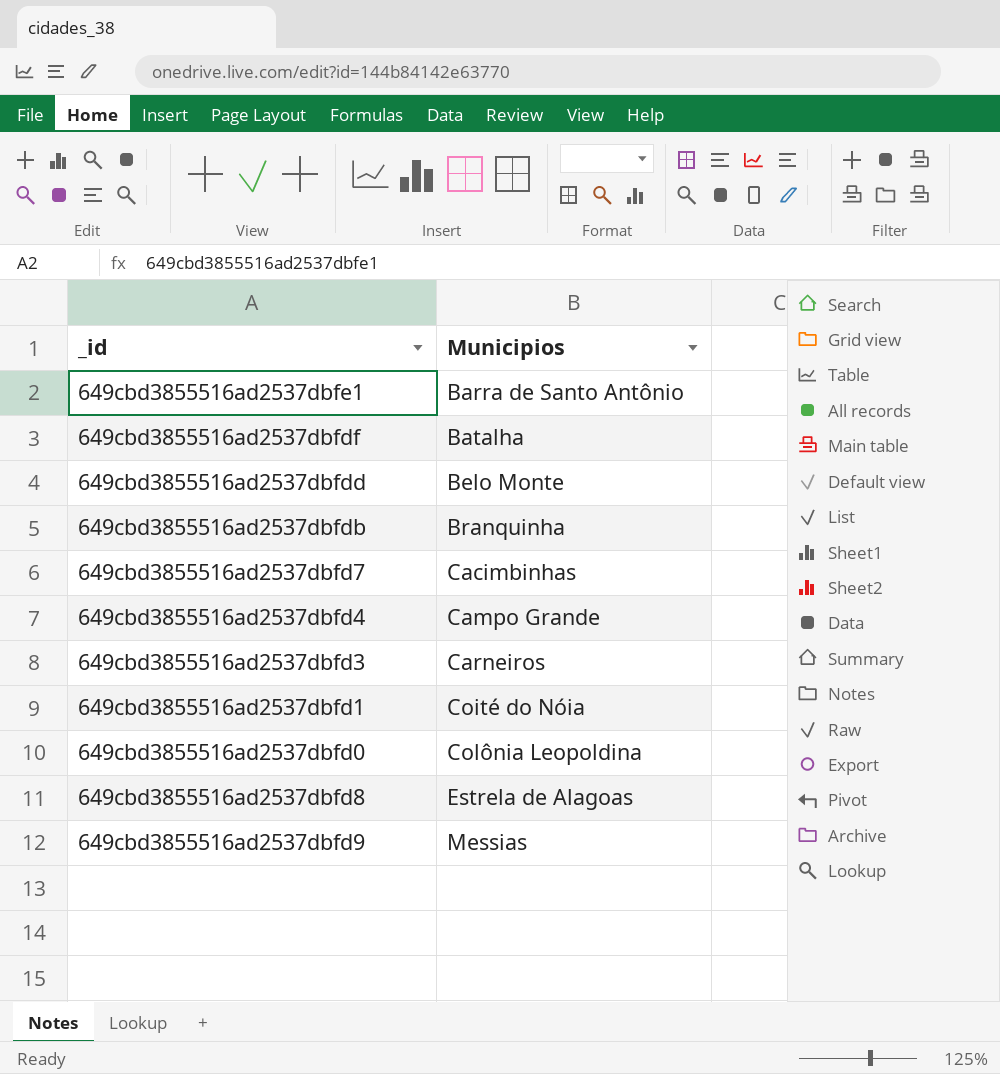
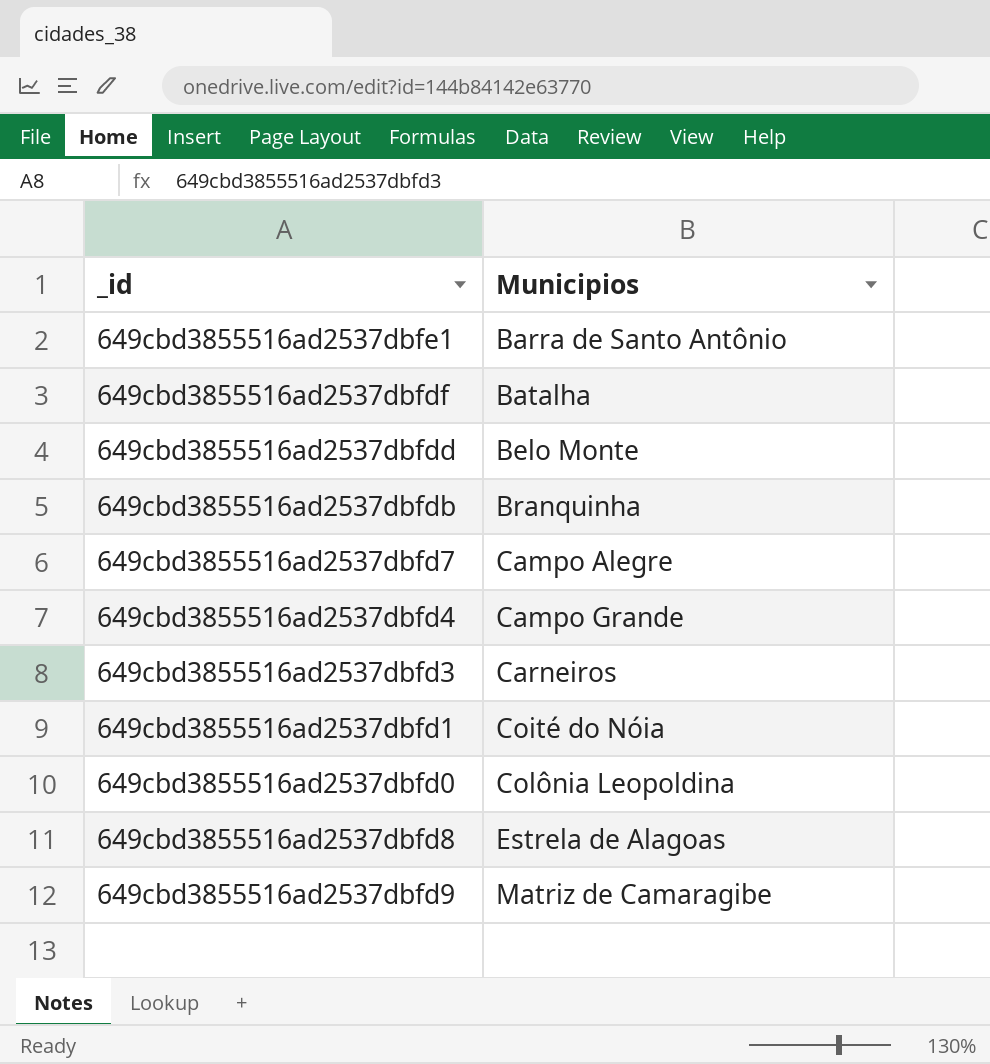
649cbd3855516ad2537dbfd7 | Municipios: Cacimbinhas -> Campo Alegre
649cbd3855516ad2537dbfd9 | Municipios: Messias -> Matriz de Camaragibe

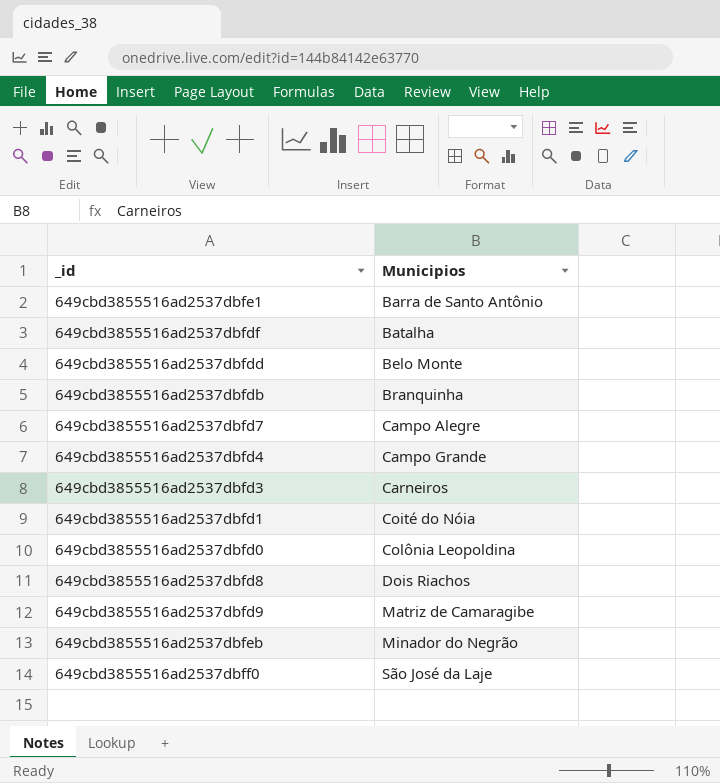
649cbd3855516ad2537dbfd8 | Municipios: Estrela de Alagoas -> Dois Riachos
row 649cbd3855516ad2537dbfeb: none -> Minador do Negrão
row 649cbd3855516ad2537dbff0: none -> São José da Laje

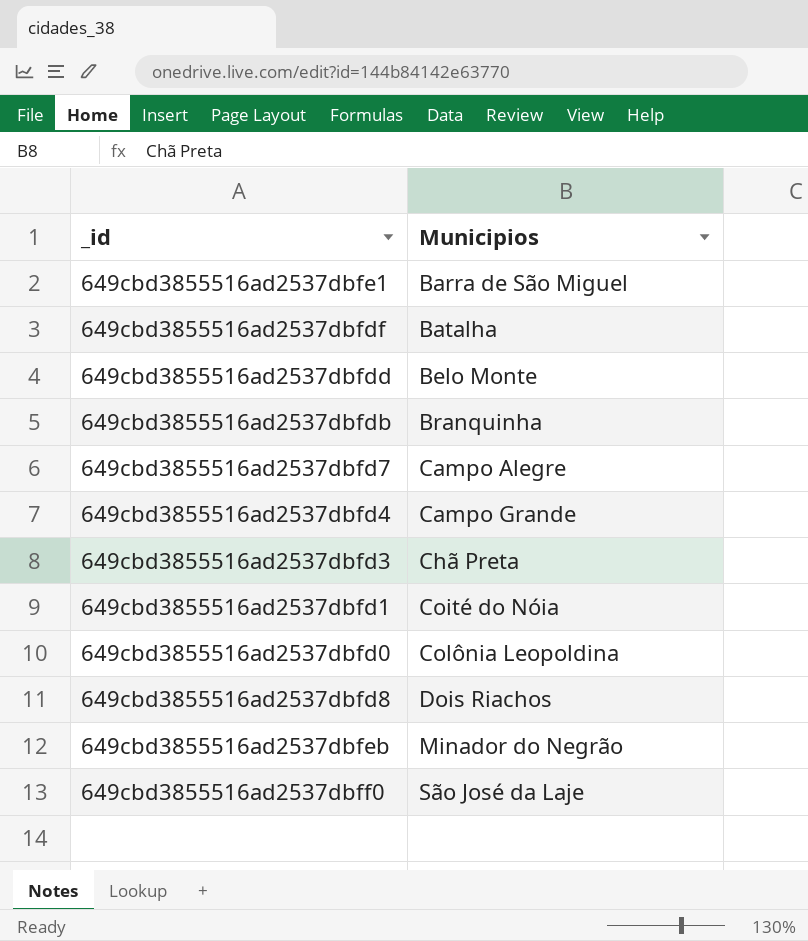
row 649cbd3855516ad2537dbfd9: Matriz de Camaragibe -> none
649cbd3855516ad2537dbfe1 | Municipios: Barra de Santo Antônio -> Barra de São Miguel
649cbd3855516ad2537dbfd3 | Municipios: Carneiros -> Chã Preta

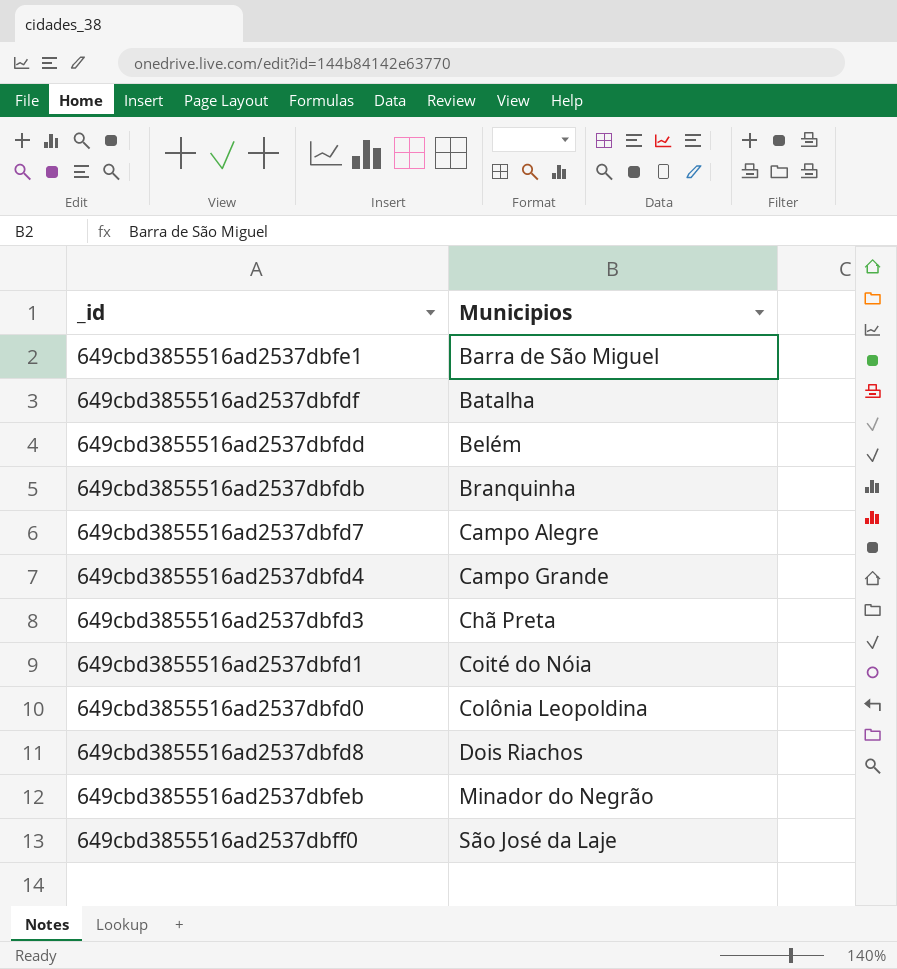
649cbd3855516ad2537dbfdd | Municipios: Belo Monte -> Belém

